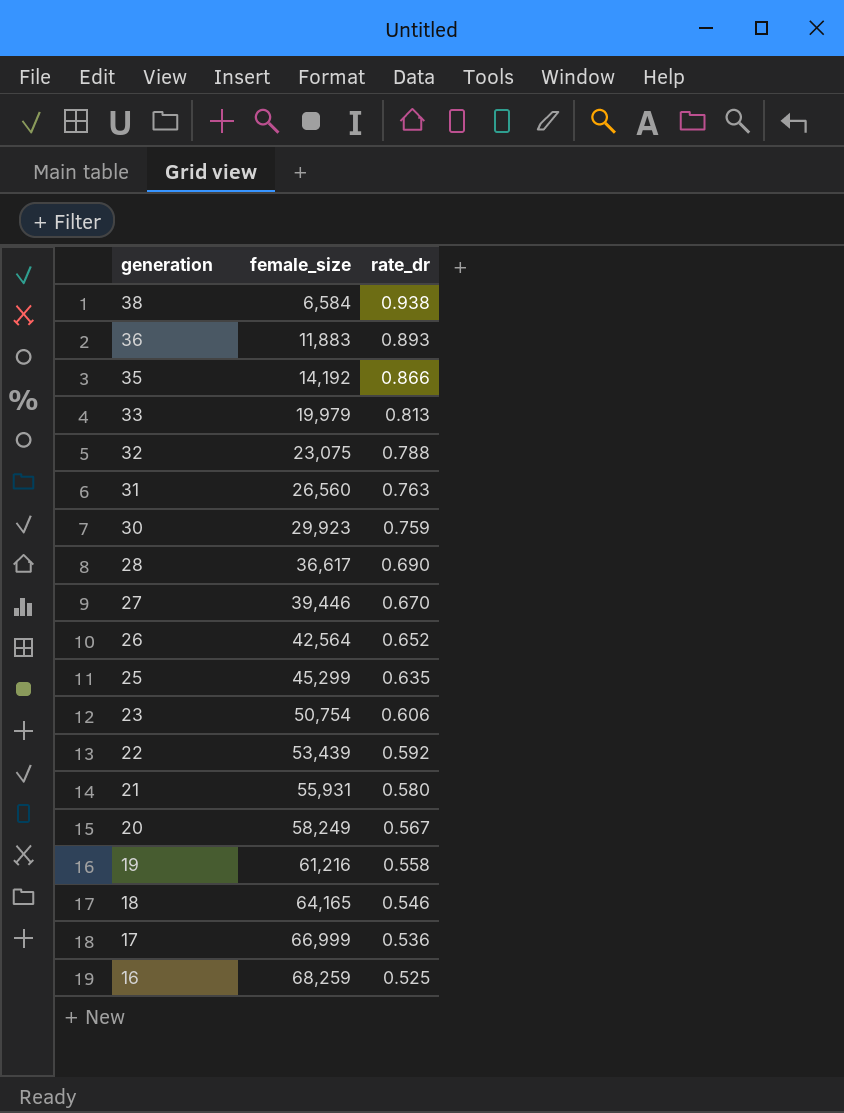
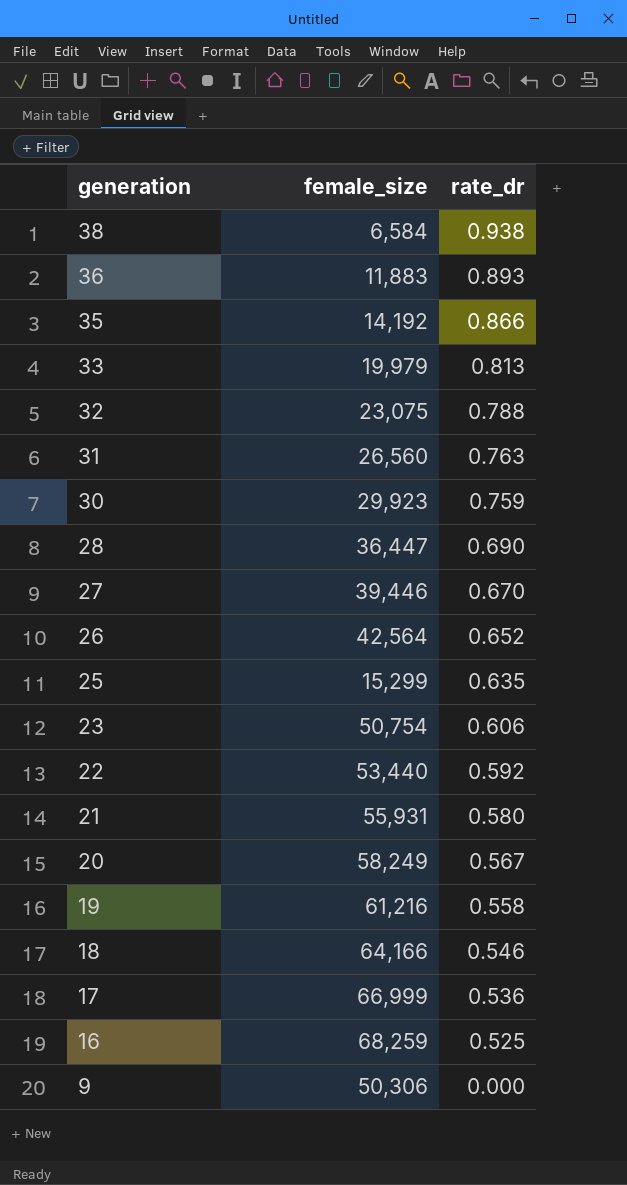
28 | female_size: 36,617 -> 36,447
25 | female_size: 45,299 -> 15,299
22 | female_size: 53,439 -> 53,440
18 | female_size: 64,165 -> 64,166
row 9: none -> 50,306 | 0.000

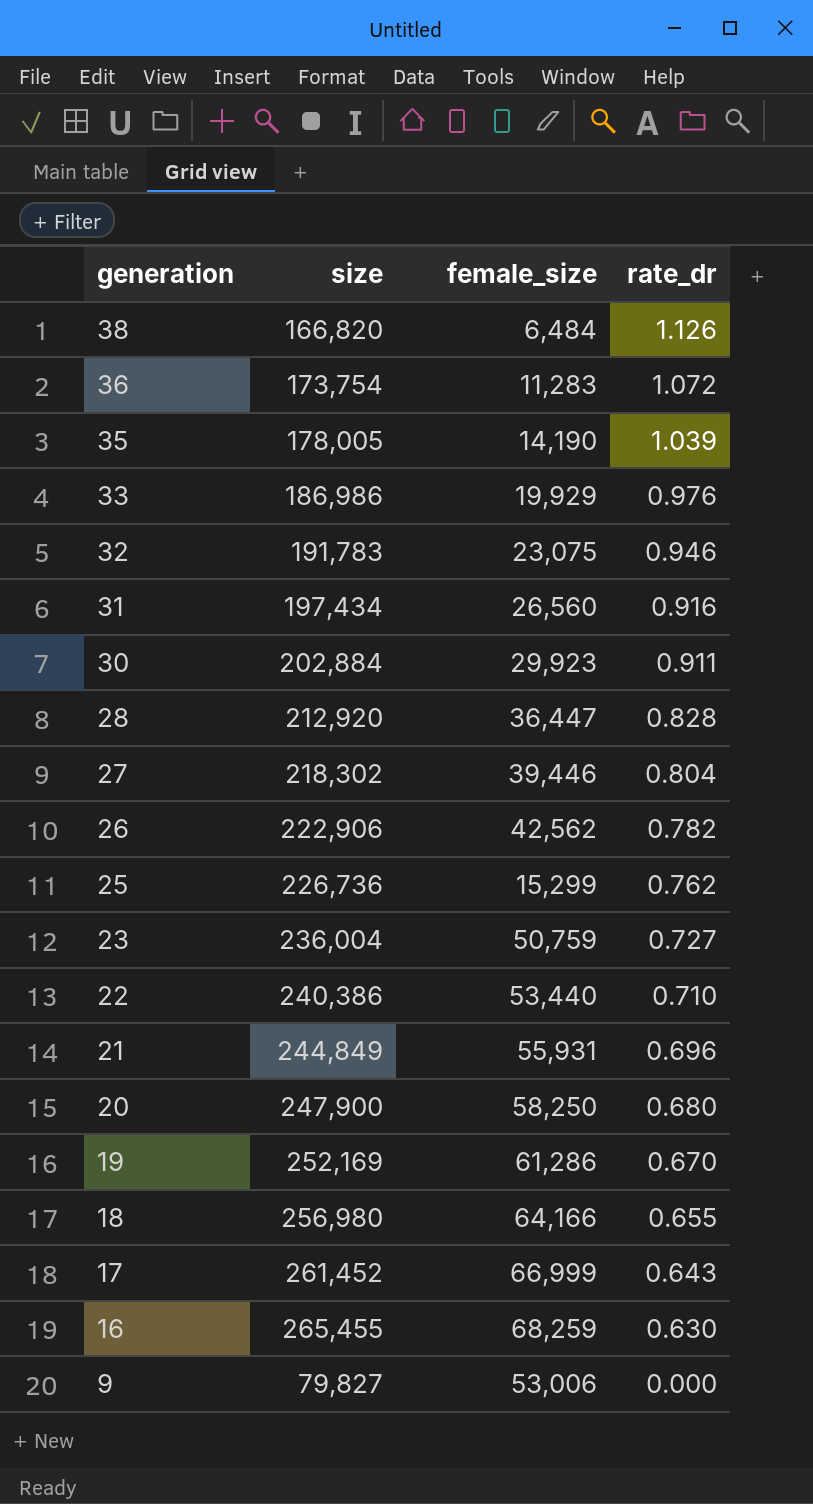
column size | position: none -> 2
38 | female_size: 6,584 -> 6,484
38 | rate_dr: 0.938 -> 1.126
36 | female_size: 11,883 -> 11,283
36 | rate_dr: 0.893 -> 1.072
35 | female_size: 14,192 -> 14,190
35 | rate_dr: 0.866 -> 1.039
33 | female_size: 19,979 -> 19,929
33 | rate_dr: 0.813 -> 0.976
32 | rate_dr: 0.788 -> 0.946
31 | rate_dr: 0.763 -> 0.916
30 | rate_dr: 0.759 -> 0.911
28 | rate_dr: 0.690 -> 0.828
27 | rate_dr: 0.670 -> 0.804
26 | female_size: 42,564 -> 42,562
26 | rate_dr: 0.652 -> 0.782
25 | rate_dr: 0.635 -> 0.762
23 | female_size: 50,754 -> 50,759
23 | rate_dr: 0.606 -> 0.727
22 | rate_dr: 0.592 -> 0.710
21 | rate_dr: 0.580 -> 0.696
20 | female_size: 58,249 -> 58,250
20 | rate_dr: 0.567 -> 0.680
19 | female_size: 61,216 -> 61,286
19 | rate_dr: 0.558 -> 0.670
18 | rate_dr: 0.546 -> 0.655
17 | rate_dr: 0.536 -> 0.643
16 | rate_dr: 0.525 -> 0.630
9 | female_size: 50,306 -> 53,006

